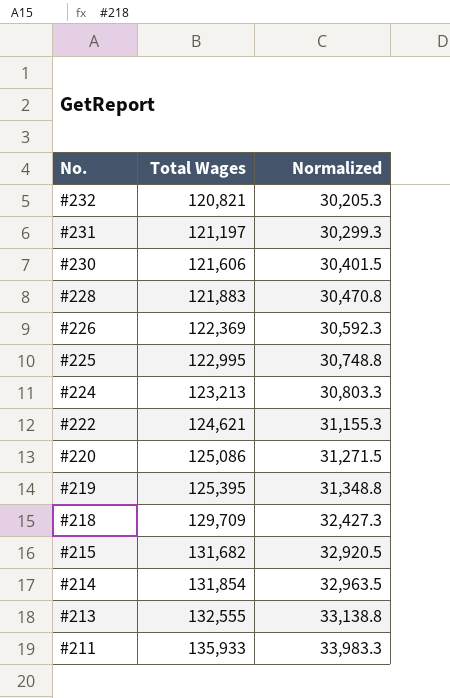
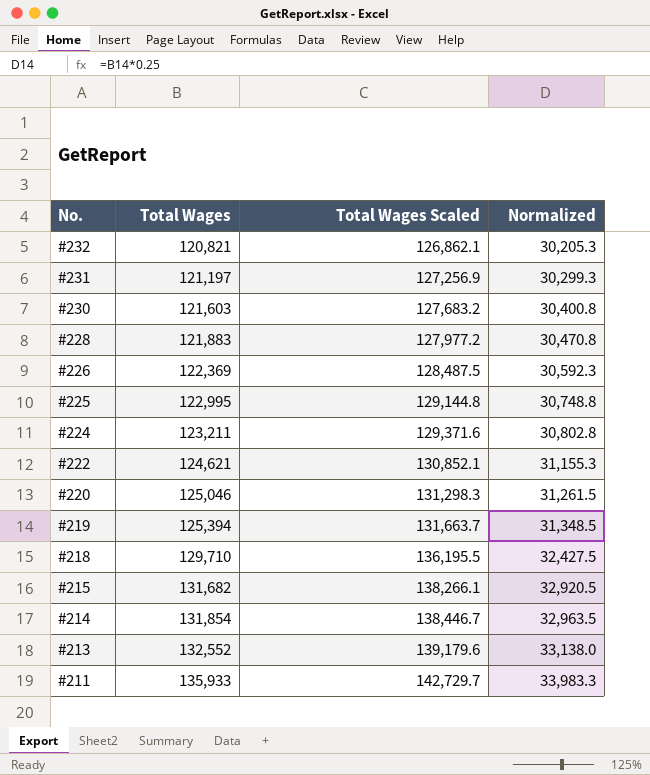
column Total Wages Scaled | formula: none -> [Total Wages] * 1.05
#230 | Total Wages: 121,606 -> 121,603
#230 | Normalized: 30,401.5 -> 30,400.8
#224 | Total Wages: 123,213 -> 123,211
#224 | Normalized: 30,803.3 -> 30,802.8
#220 | Total Wages: 125,086 -> 125,046
#220 | Normalized: 31,271.5 -> 31,261.5
#219 | Total Wages: 125,395 -> 125,394
#219 | Normalized: 31,348.8 -> 31,348.5
#218 | Total Wages: 129,709 -> 129,710
#218 | Normalized: 32,427.3 -> 32,427.5
#213 | Total Wages: 132,555 -> 132,552
#213 | Normalized: 33,138.8 -> 33,138.0

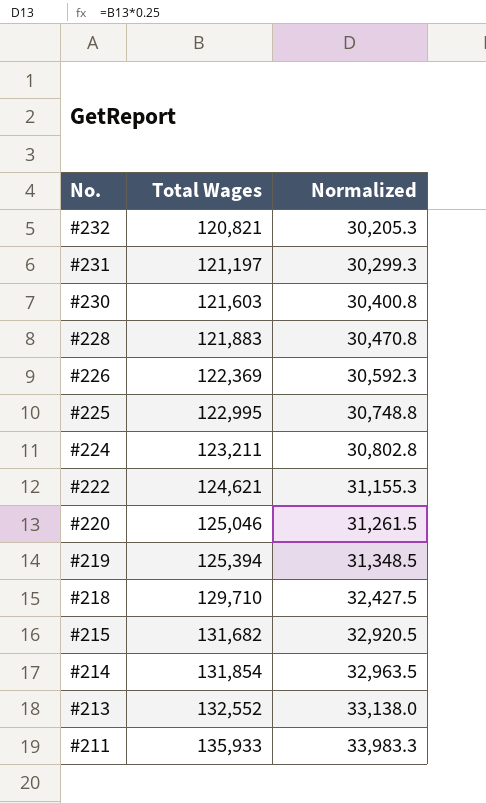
column Total Wages Scaled | formula: [Total Wages] * 1.05 -> none

